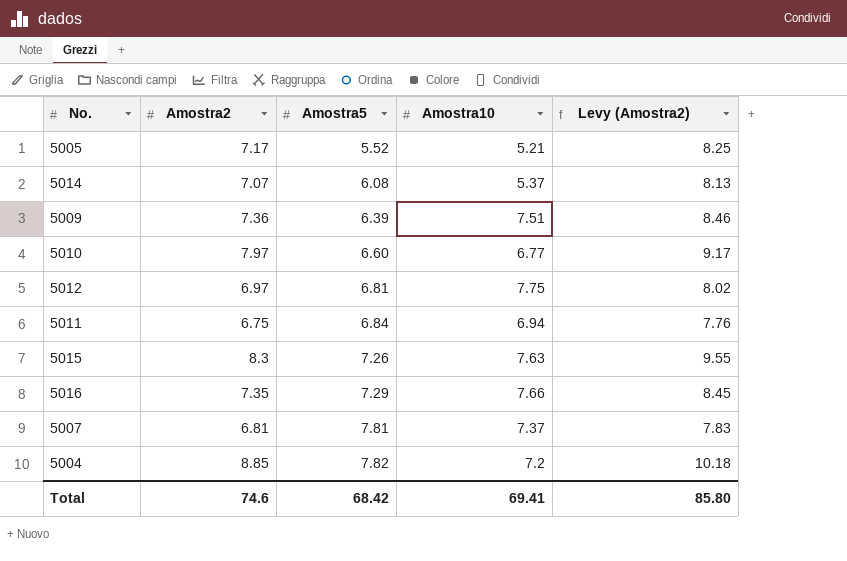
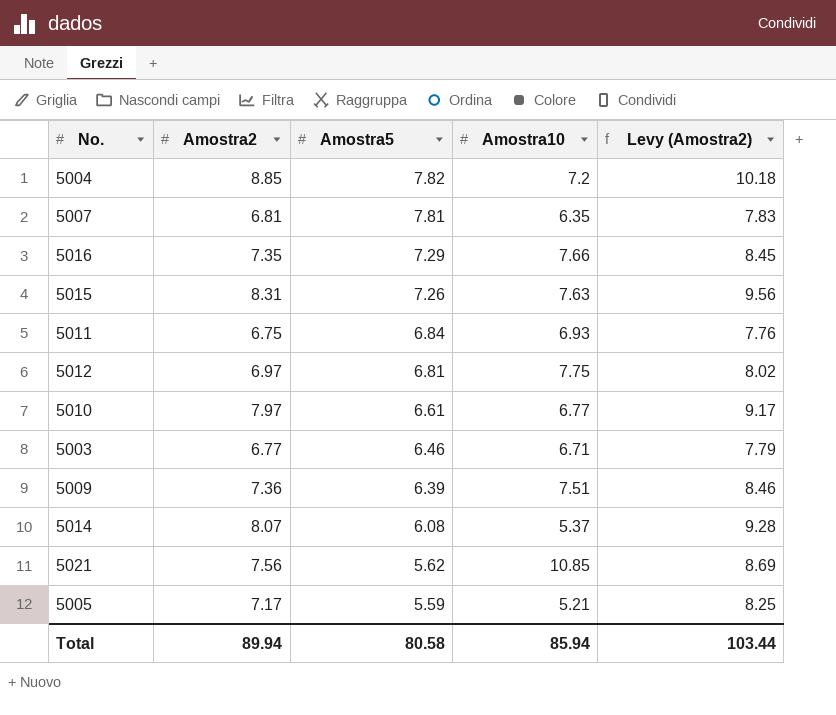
row order: Amostra5 ascending -> Amostra5 descending
5007 | Amostra10: 7.37 -> 6.35
5015 | Amostra2: 8.3 -> 8.31
5015 | Levy (Amostra2): 9.55 -> 9.56
5011 | Amostra10: 6.94 -> 6.93
5010 | Amostra5: 6.60 -> 6.61
row 5003: none -> 6.77 | 6.46 | 6.71 | 7.79
5014 | Amostra2: 7.07 -> 8.07
5014 | Levy (Amostra2): 8.13 -> 9.28
row 5021: none -> 7.56 | 5.62 | 10.85 | 8.69
5005 | Amostra5: 5.52 -> 5.59
Total | Amostra2: 74.6 -> 89.94
Total | Amostra5: 68.42 -> 80.58
Total | Amostra10: 69.41 -> 85.94
Total | Levy (Amostra2): 85.80 -> 103.44

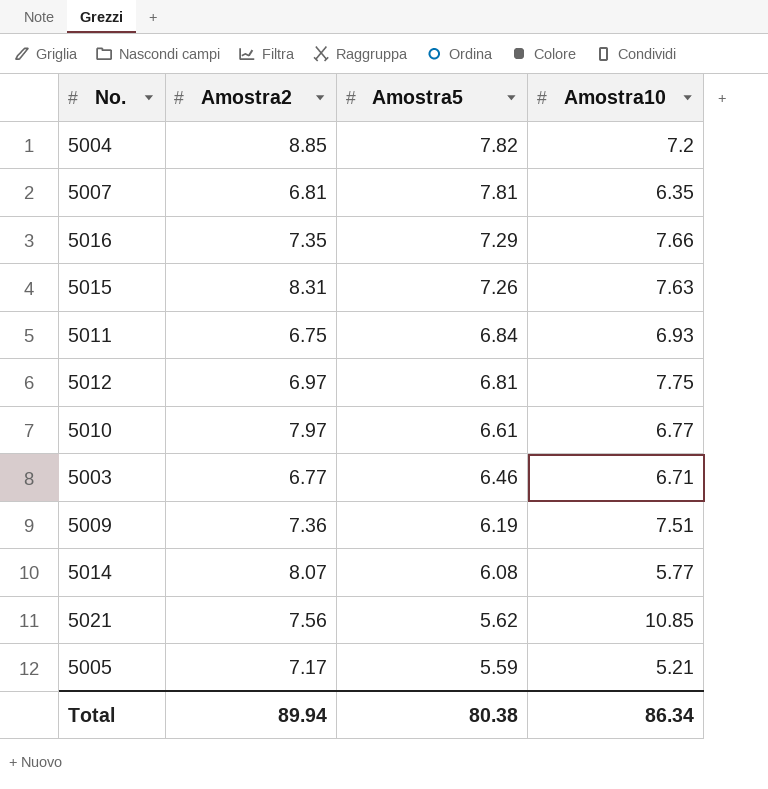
column Levy (Amostra2) | formula: [Amostra2] * 1.15 -> none
5009 | Amostra5: 6.39 -> 6.19
5014 | Amostra10: 5.37 -> 5.77
Total | Amostra5: 80.58 -> 80.38
Total | Amostra10: 85.94 -> 86.34

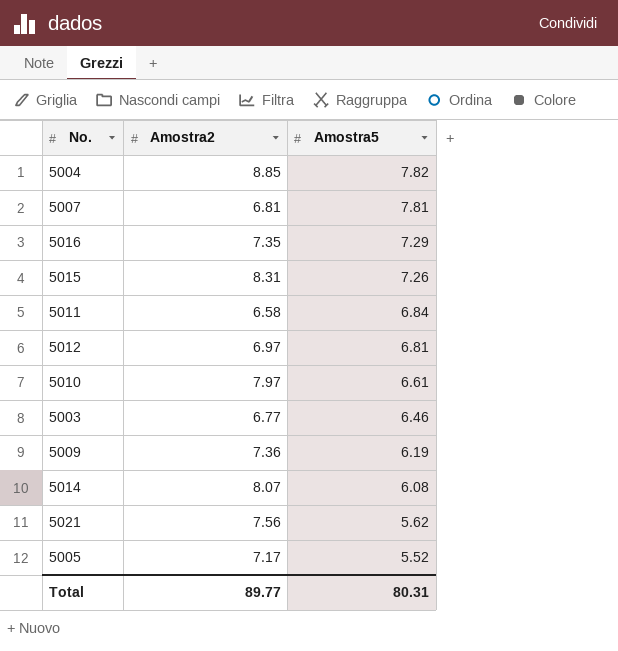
column Amostra10 | position: 4 -> none
5011 | Amostra2: 6.75 -> 6.58
5005 | Amostra5: 5.59 -> 5.52
Total | Amostra2: 89.94 -> 89.77
Total | Amostra5: 80.38 -> 80.31

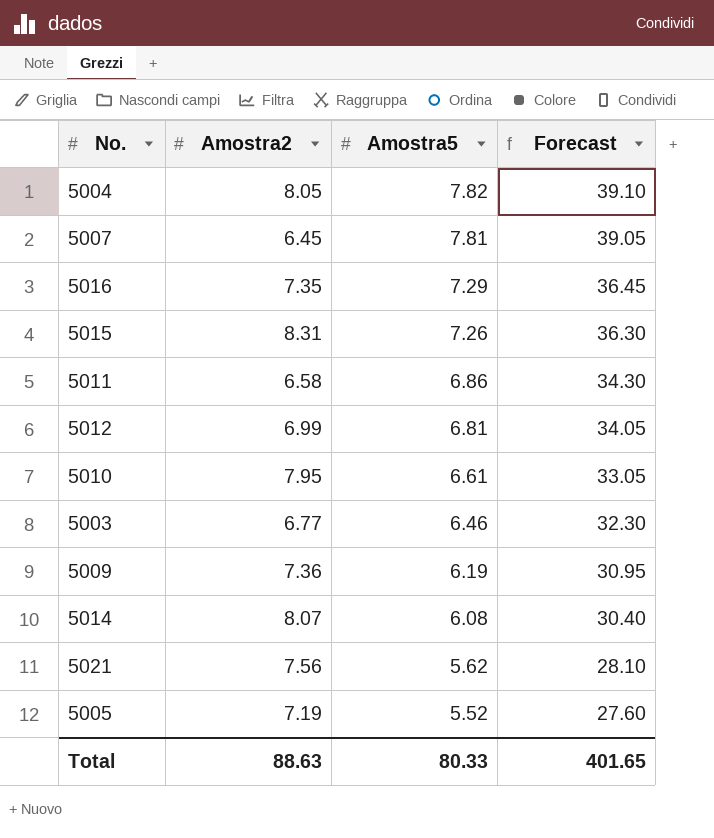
column Forecast | formula: none -> [Amostra5] * 5
5004 | Amostra2: 8.85 -> 8.05
5007 | Amostra2: 6.81 -> 6.45
5011 | Amostra5: 6.84 -> 6.86
5012 | Amostra2: 6.97 -> 6.99
5010 | Amostra2: 7.97 -> 7.95
5005 | Amostra2: 7.17 -> 7.19
Total | Amostra2: 89.77 -> 88.63
Total | Amostra5: 80.31 -> 80.33

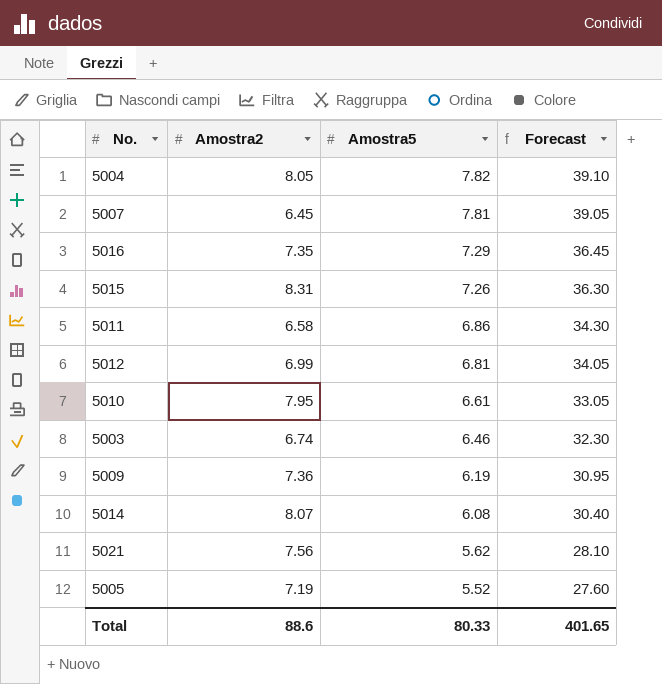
5003 | Amostra2: 6.77 -> 6.74
Total | Amostra2: 88.63 -> 88.6

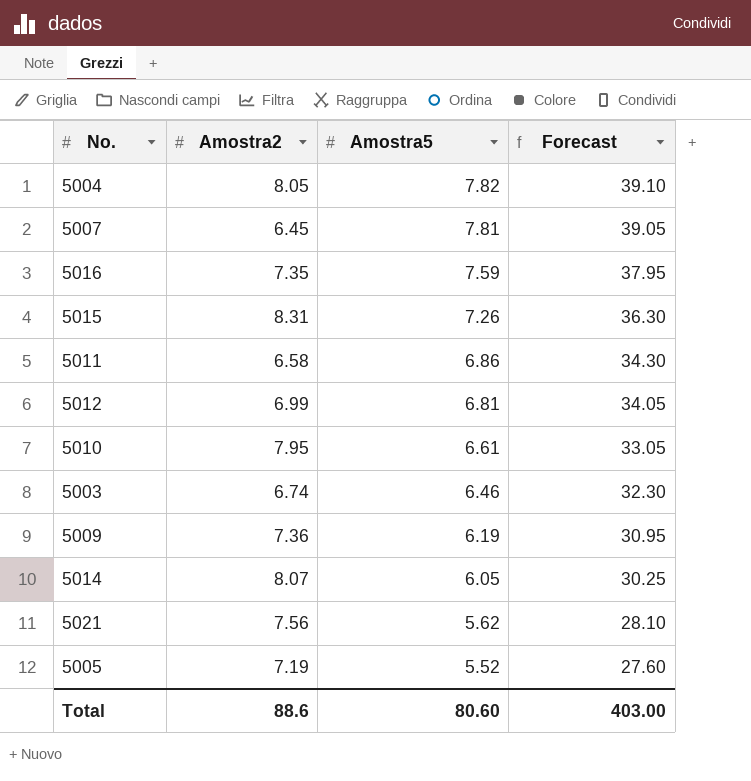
5016 | Amostra5: 7.29 -> 7.59
5016 | Forecast: 36.45 -> 37.95
5014 | Amostra5: 6.08 -> 6.05
5014 | Forecast: 30.40 -> 30.25
Total | Amostra5: 80.33 -> 80.60
Total | Forecast: 401.65 -> 403.00

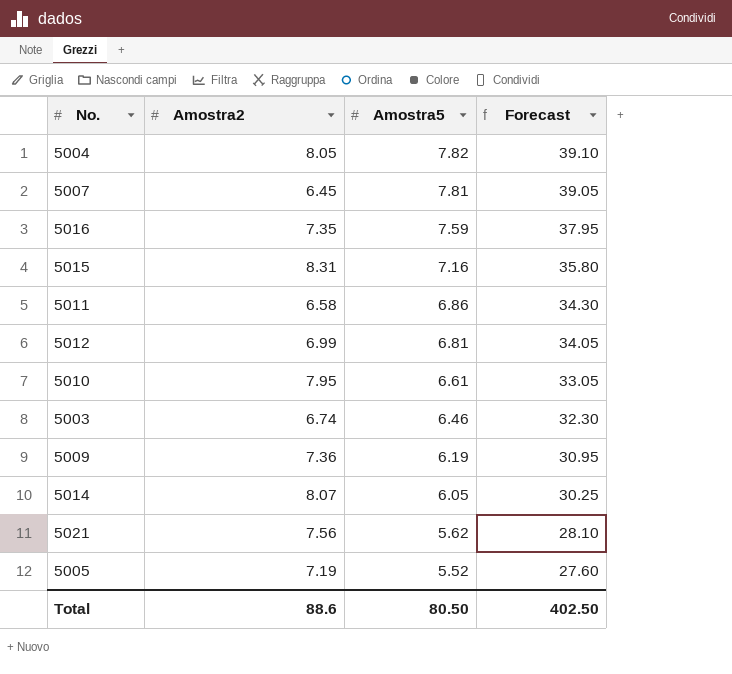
5015 | Amostra5: 7.26 -> 7.16
5015 | Forecast: 36.30 -> 35.80
Total | Amostra5: 80.60 -> 80.50
Total | Forecast: 403.00 -> 402.50

